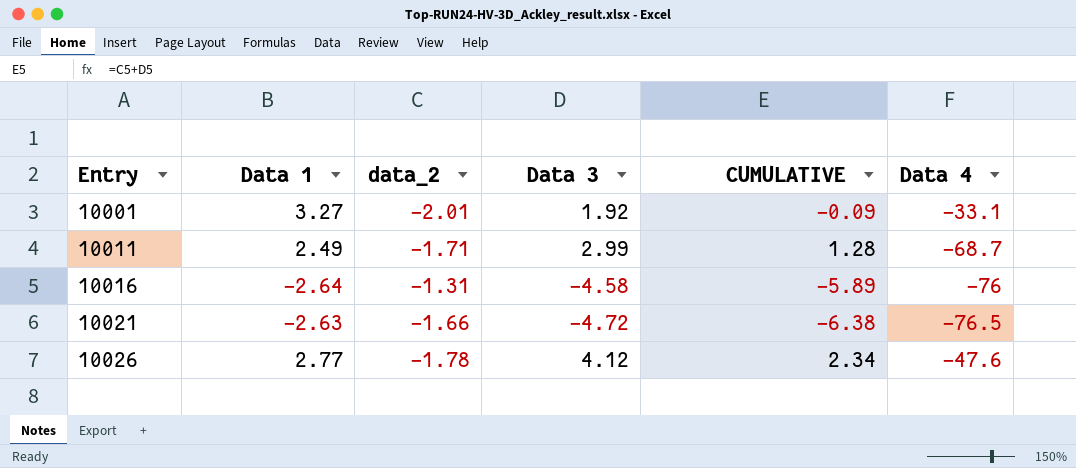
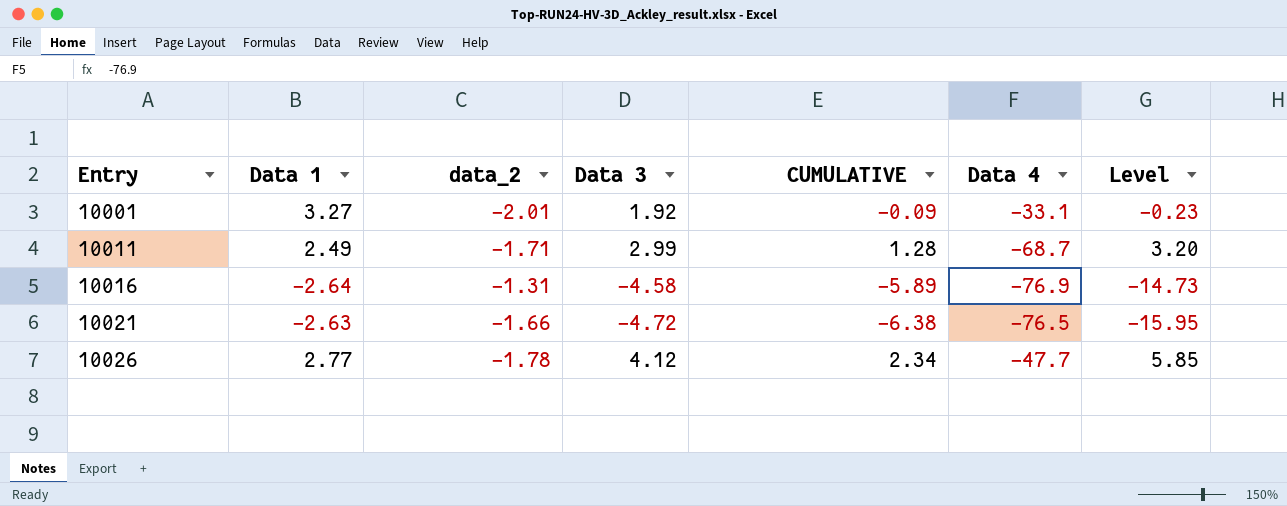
column Level | formula: none -> [CUMULATIVE] * 2.5
10016 | Data 4: -76 -> -76.9
10026 | Data 4: -47.6 -> -47.7

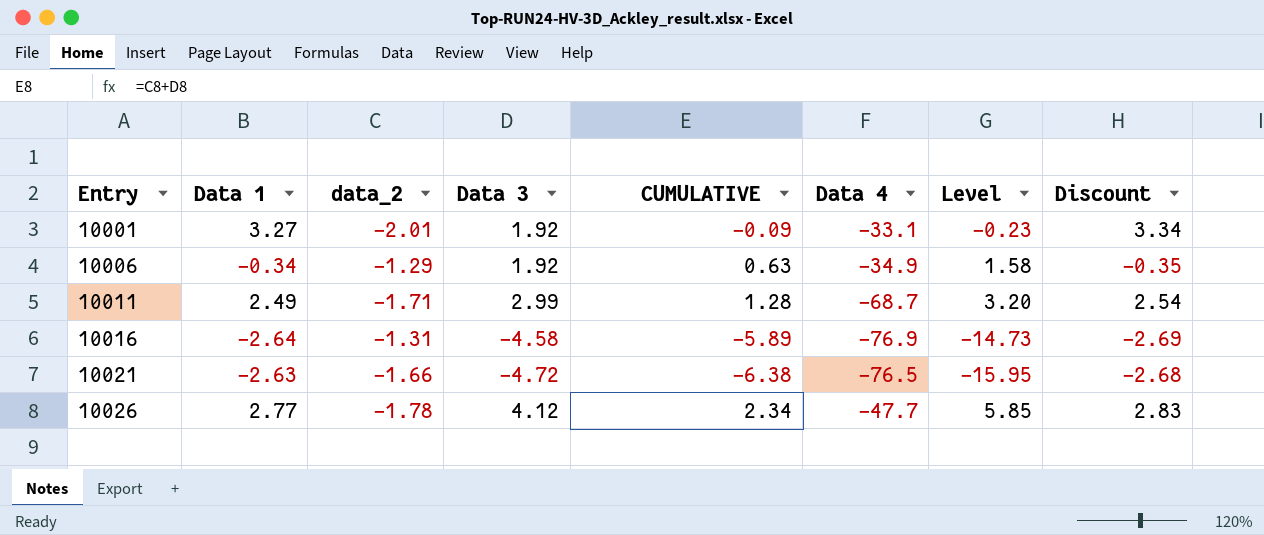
column Discount | formula: none -> [Data 1] * 1.02
row 10006: none -> -0.34 | -1.29 | 1.92 | 0.63 | -34.9 | 1.58 | -0.35

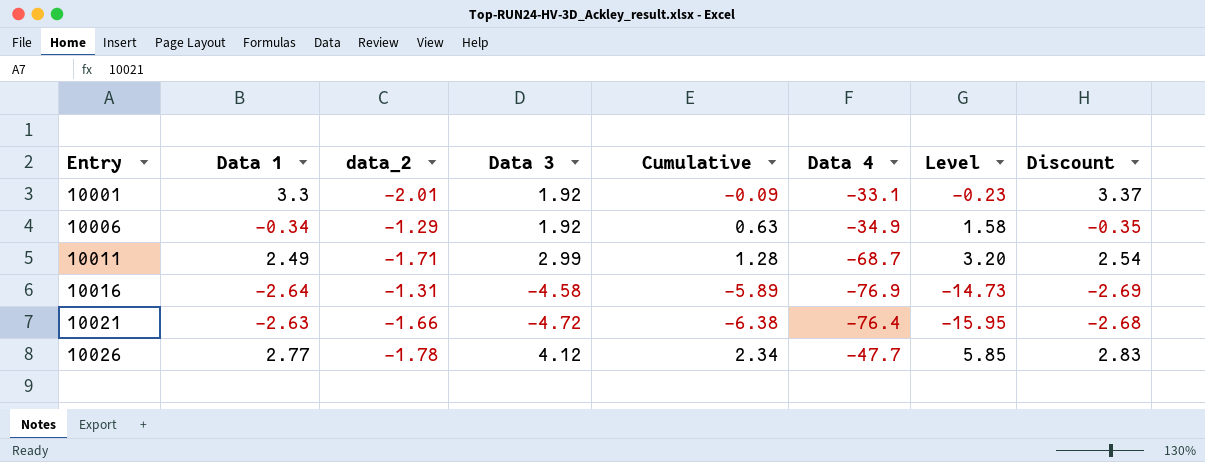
column name: CUMULATIVE -> Cumulative
10001 | Data 1: 3.27 -> 3.3
10001 | Discount: 3.34 -> 3.37
10021 | Data 4: -76.5 -> -76.4

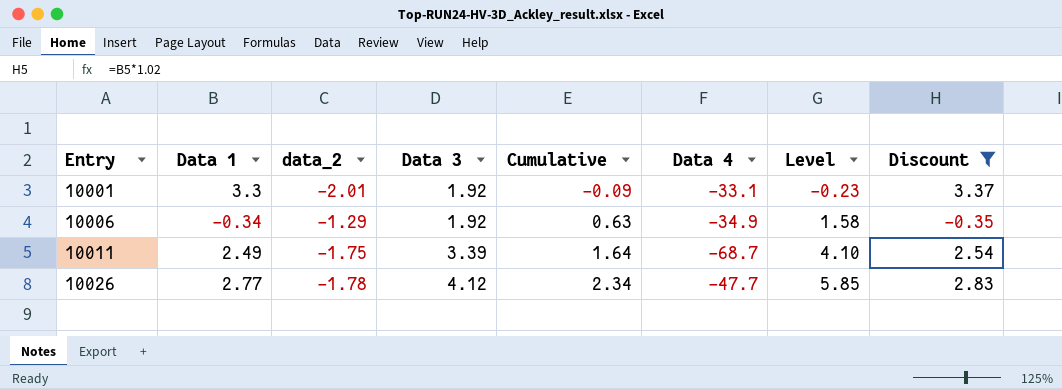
filter: none -> Discount >= -0.35
10011 | data_2: -1.71 -> -1.75
10011 | Data 3: 2.99 -> 3.39
10011 | Cumulative: 1.28 -> 1.64
10011 | Level: 3.20 -> 4.10

